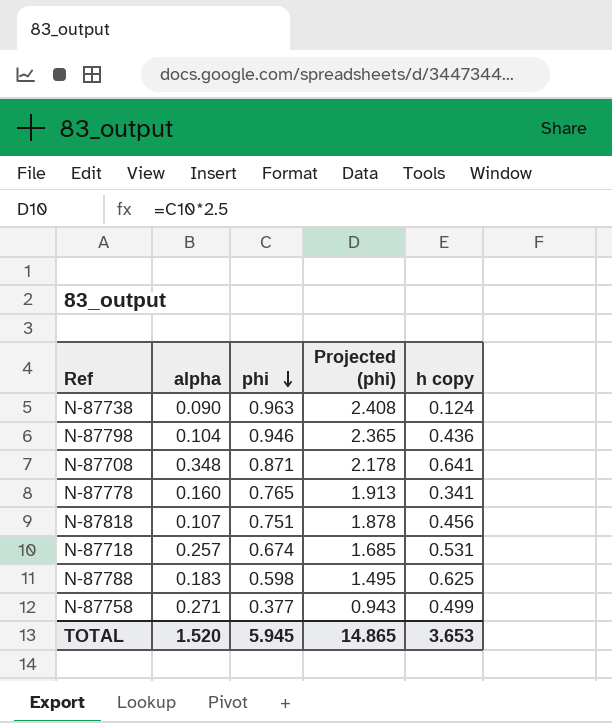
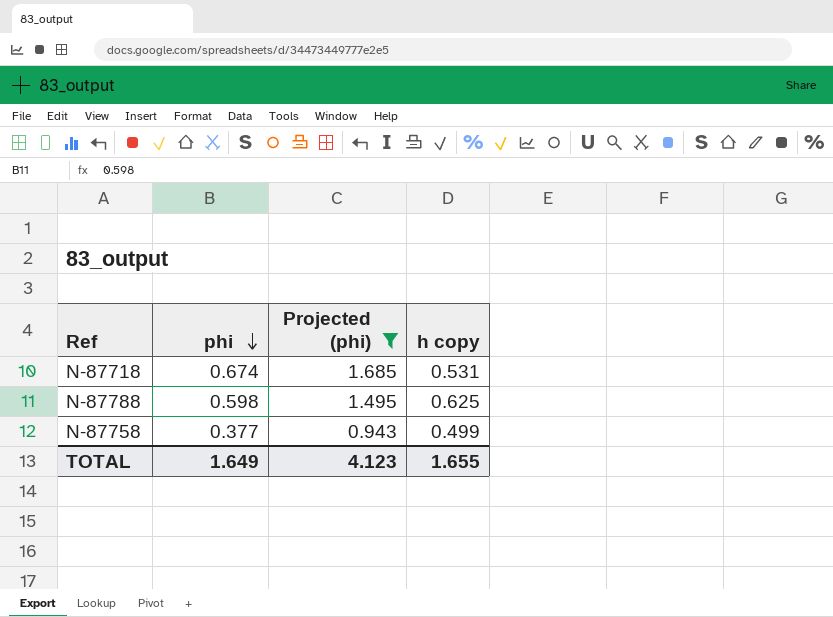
filter: none -> Projected (phi) <= 1.685
column alpha | position: 2 -> none
TOTAL | phi: 5.945 -> 1.649
TOTAL | Projected (phi): 14.865 -> 4.123
TOTAL | h copy: 3.653 -> 1.655

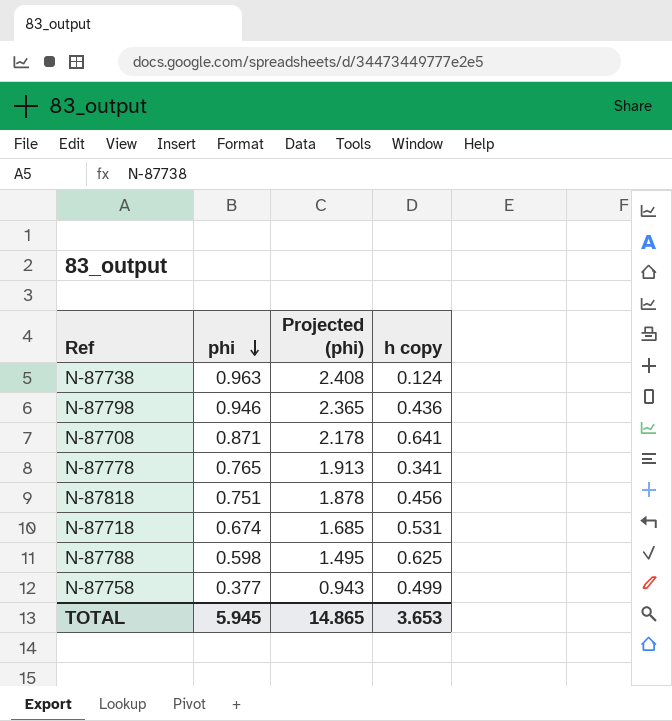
filter: Projected (phi) <= 1.685 -> none
TOTAL | phi: 1.649 -> 5.945
TOTAL | Projected (phi): 4.123 -> 14.865
TOTAL | h copy: 1.655 -> 3.653

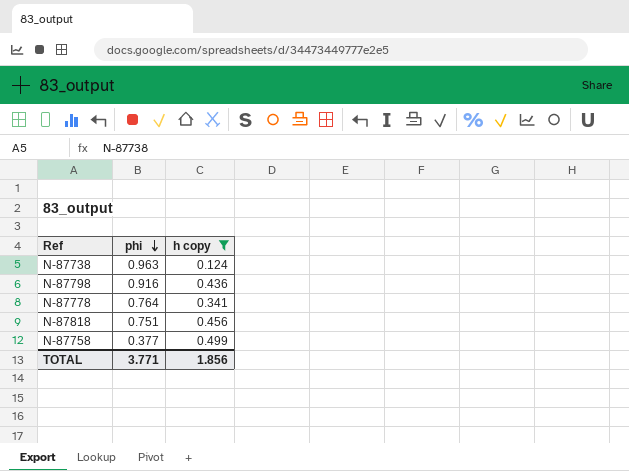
filter: none -> h copy <= 0.499
column Projected (phi) | formula: [phi] * 2.5 -> none
N-87798 | phi: 0.946 -> 0.916
N-87778 | phi: 0.765 -> 0.764
TOTAL | phi: 5.945 -> 3.771
TOTAL | h copy: 3.653 -> 1.856

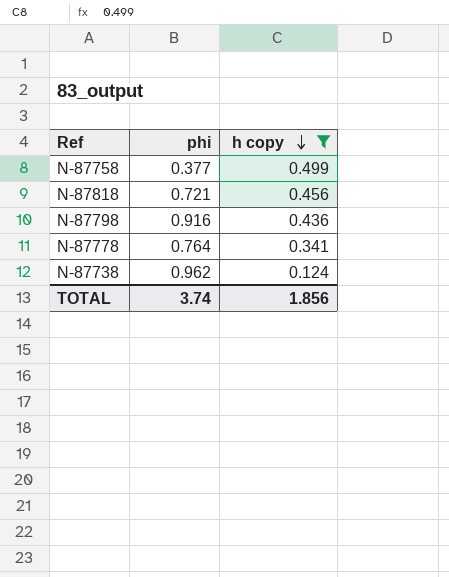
row order: phi descending -> h copy descending
N-87818 | phi: 0.751 -> 0.721
N-87738 | phi: 0.963 -> 0.962
TOTAL | phi: 3.771 -> 3.74

